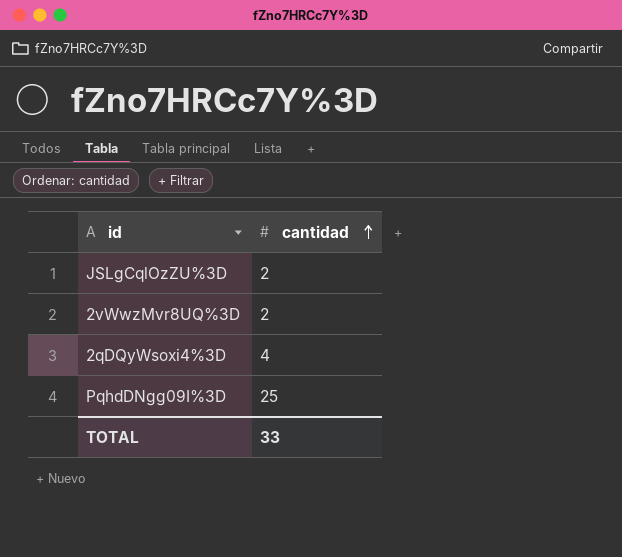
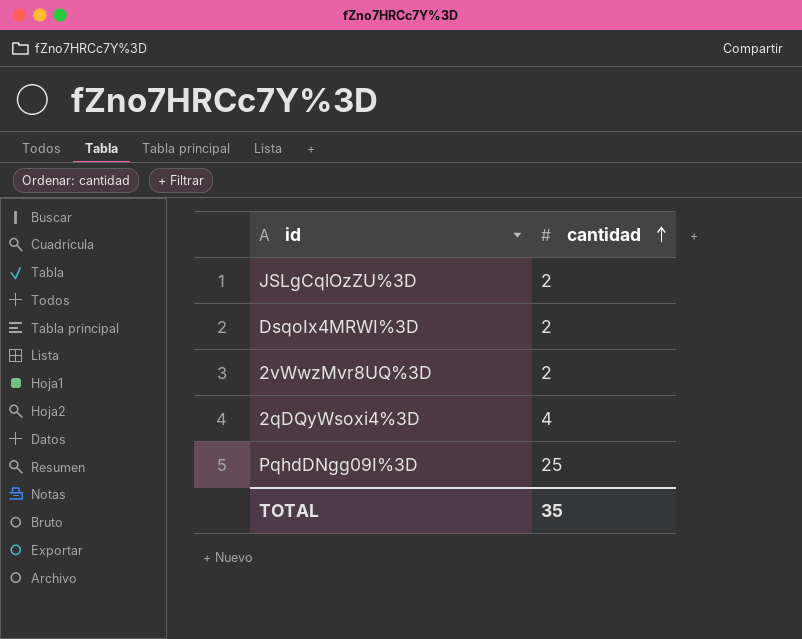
row DsqoIx4MRWI%3D: none -> 2
TOTAL | cantidad: 33 -> 35

